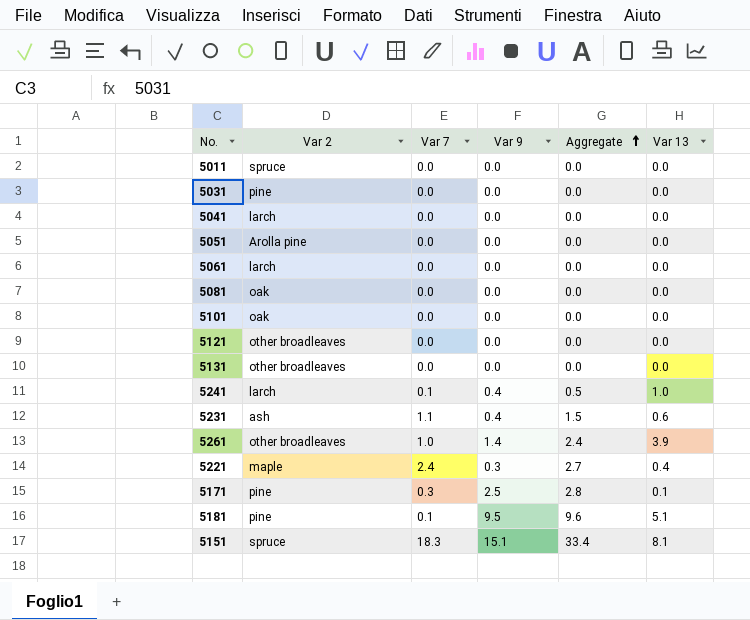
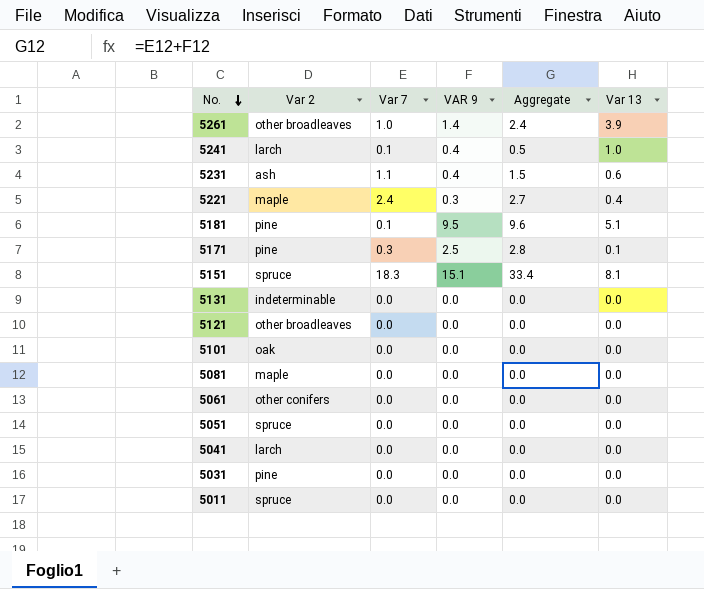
row order: Aggregate ascending -> No. descending
column name: Var 9 -> VAR 9
5131 | Var 2: other broadleaves -> indeterminable
5081 | Var 2: oak -> maple
5061 | Var 2: larch -> other conifers
5051 | Var 2: Arolla pine -> spruce

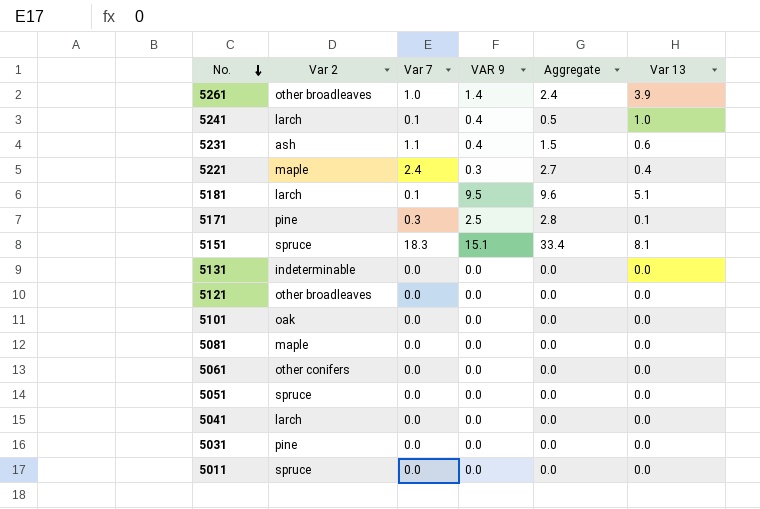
5181 | Var 2: pine -> larch

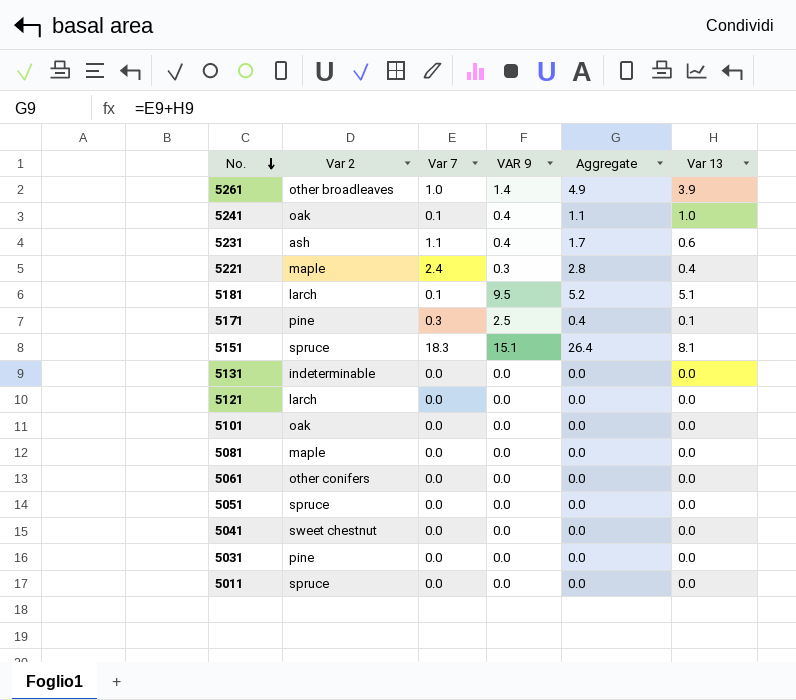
column Aggregate | formula: [Var 7] + [VAR 9] -> [Var 7] + [Var 13]
5241 | Var 2: larch -> oak
5121 | Var 2: other broadleaves -> larch
5041 | Var 2: larch -> sweet chestnut

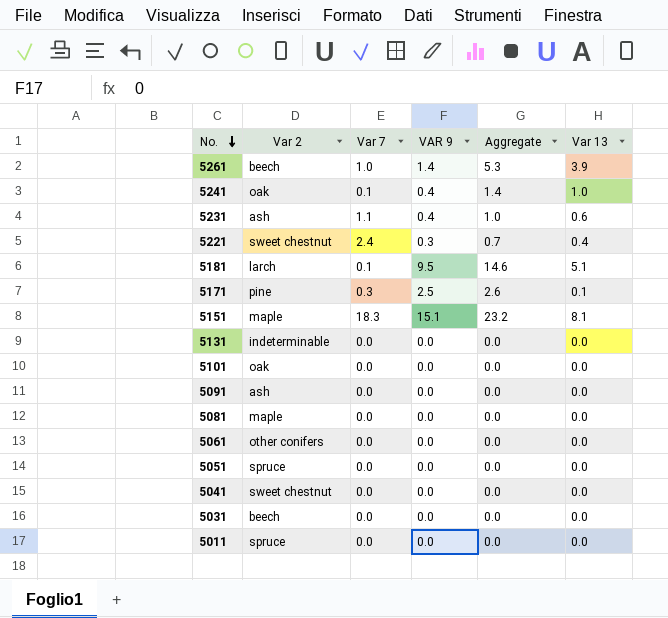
column Aggregate | formula: [Var 7] + [Var 13] -> [VAR 9] + [Var 13]
row 5121: larch | 0.0 | 0.0 | 0.0 | 0.0 -> none
5261 | Var 2: other broadleaves -> beech
5221 | Var 2: maple -> sweet chestnut
5151 | Var 2: spruce -> maple
row 5091: none -> ash | 0.0 | 0.0 | 0.0 | 0.0
5031 | Var 2: pine -> beech

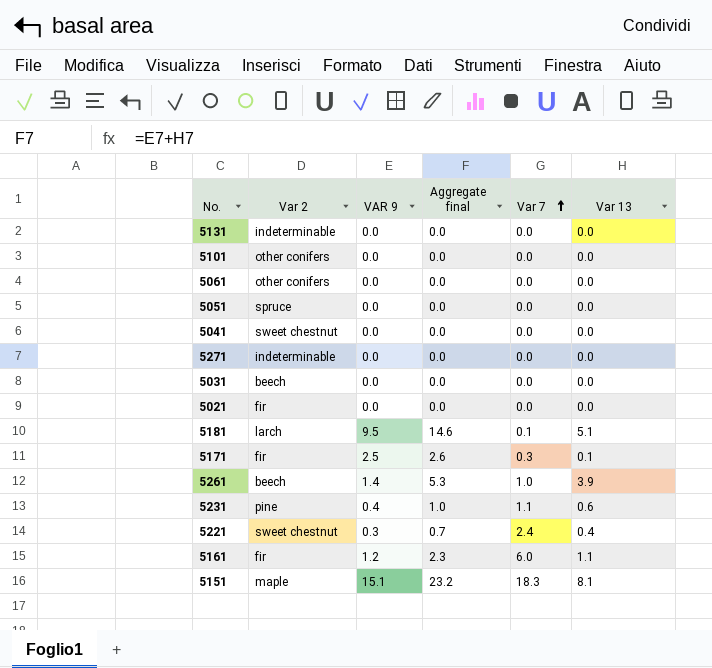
row order: No. descending -> Var 7 ascending
column name: Aggregate -> Aggregate final
column Var 7 | position: 3 -> 5
row 5241: oak | 0.1 | 0.4 | 1.4 | 1.0 -> none
row 5091: ash | 0.0 | 0.0 | 0.0 | 0.0 -> none
row 5081: maple | 0.0 | 0.0 | 0.0 | 0.0 -> none
row 5011: spruce | 0.0 | 0.0 | 0.0 | 0.0 -> none
5101 | Var 2: oak -> other conifers
row 5271: none -> indeterminable | 0.0 | 0.0 | 0.0 | 0.0
row 5021: none -> fir | 0.0 | 0.0 | 0.0 | 0.0
5171 | Var 2: pine -> fir
5231 | Var 2: ash -> pine
row 5161: none -> fir | 1.2 | 2.3 | 6.0 | 1.1

